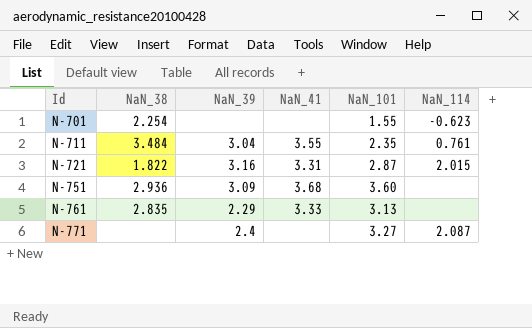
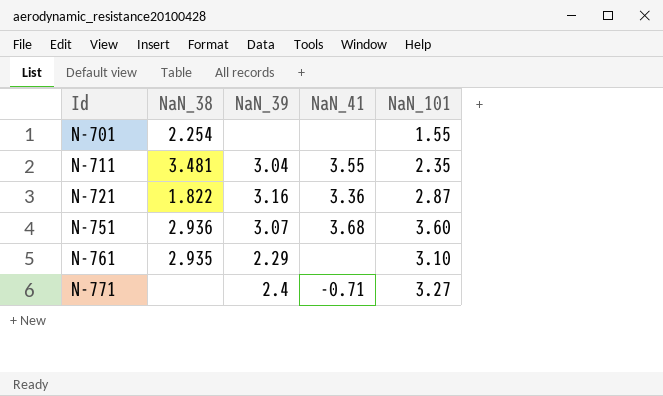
column NaN_114 | position: 6 -> none
N-711 | NaN_38: 3.484 -> 3.481
N-721 | NaN_41: 3.31 -> 3.36
N-751 | NaN_39: 3.09 -> 3.07
N-761 | NaN_38: 2.835 -> 2.935
N-761 | NaN_41: 3.33 -> none
N-761 | NaN_101: 3.13 -> 3.10
N-771 | NaN_41: none -> -0.71

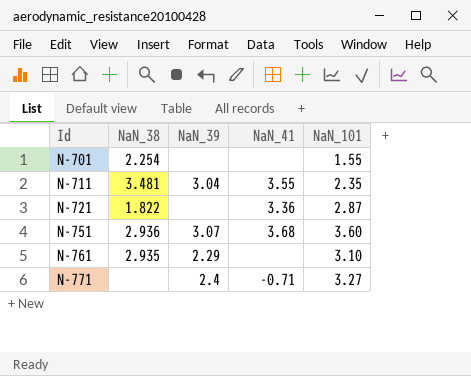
N-721 | NaN_39: 3.16 -> none

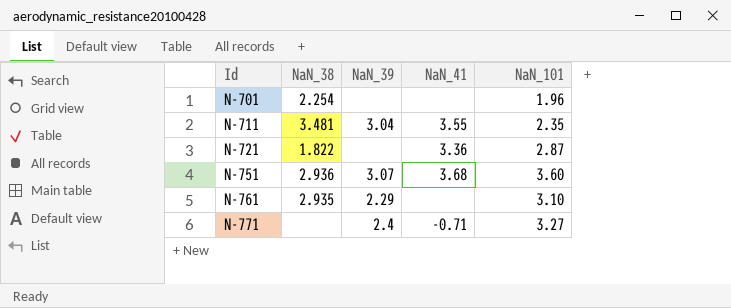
N-701 | NaN_101: 1.55 -> 1.96

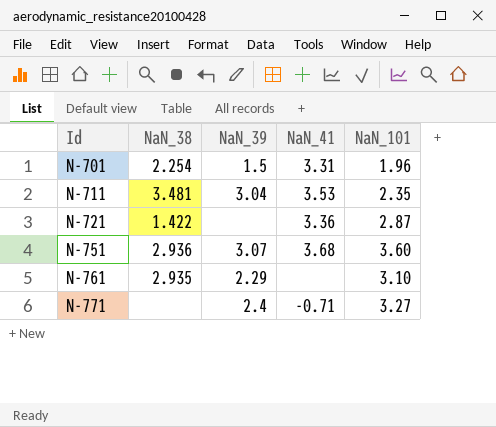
N-701 | NaN_39: none -> 1.5
N-701 | NaN_41: none -> 3.31
N-711 | NaN_41: 3.55 -> 3.53
N-721 | NaN_38: 1.822 -> 1.422

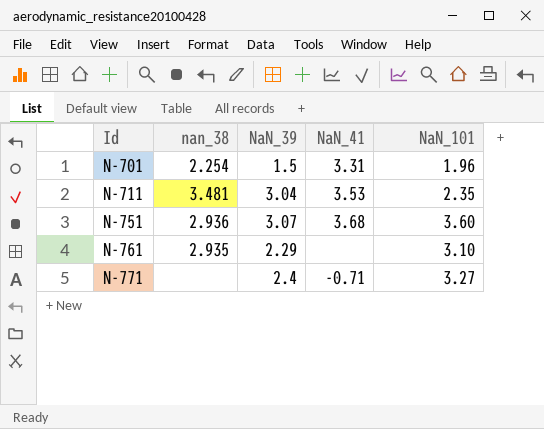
column name: NaN_38 -> nan_38
row N-721: 1.422 | none | 3.36 | 2.87 -> none

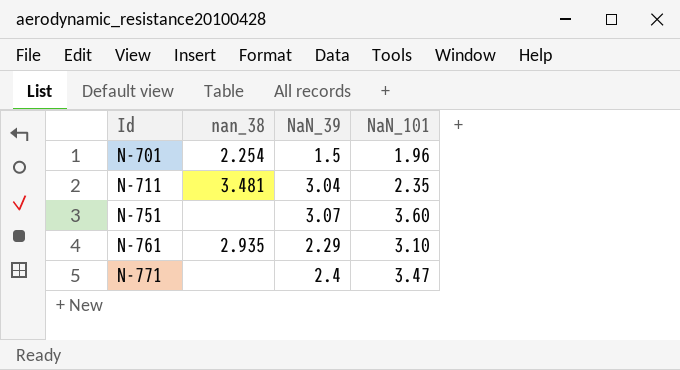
column NaN_41 | position: 4 -> none
N-751 | nan_38: 2.936 -> none
N-771 | NaN_101: 3.27 -> 3.47

